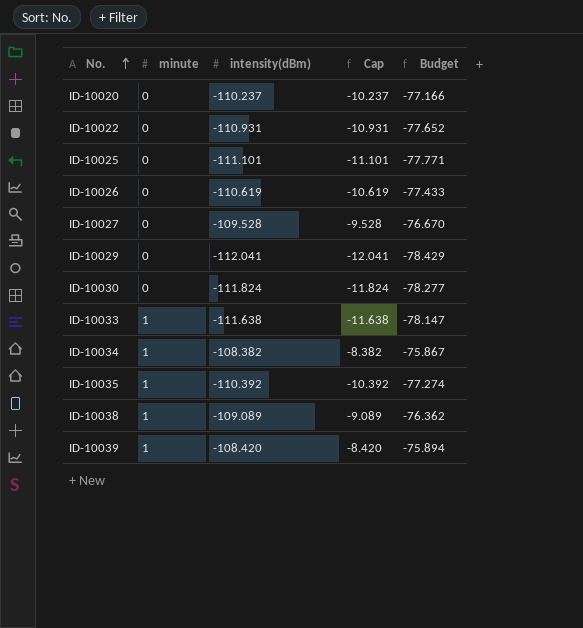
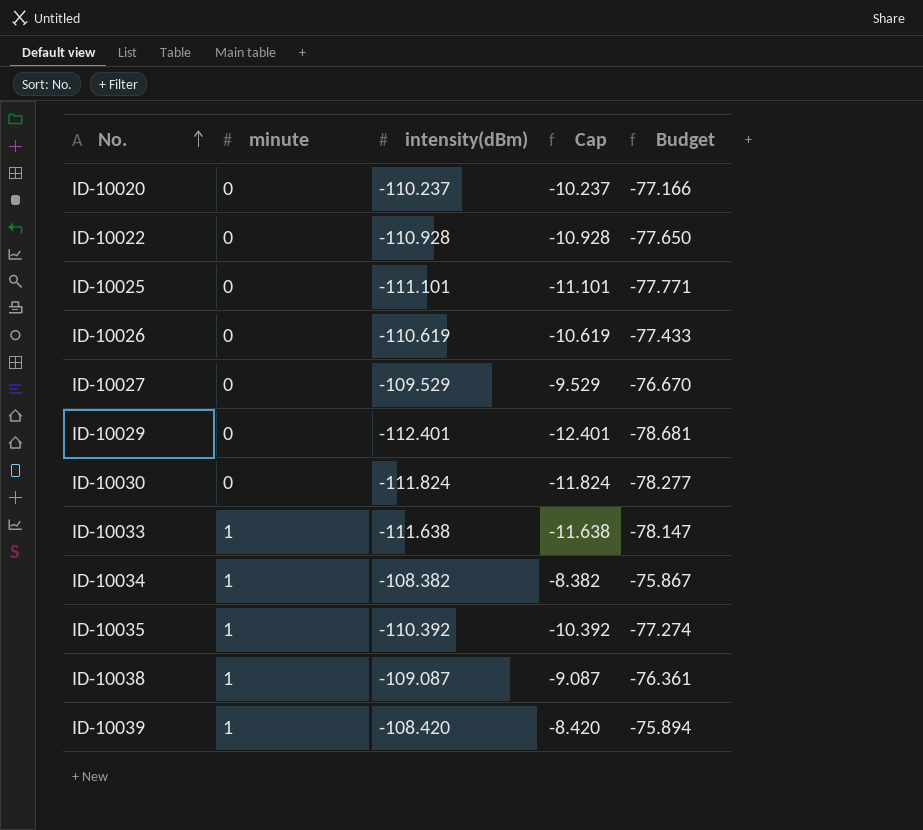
ID-10022 | intensity(dBm): -110.931 -> -110.928
ID-10022 | Cap: -10.931 -> -10.928
ID-10022 | Budget: -77.652 -> -77.650
ID-10027 | intensity(dBm): -109.528 -> -109.529
ID-10027 | Cap: -9.528 -> -9.529
ID-10029 | intensity(dBm): -112.041 -> -112.401
ID-10029 | Cap: -12.041 -> -12.401
ID-10029 | Budget: -78.429 -> -78.681
ID-10038 | intensity(dBm): -109.089 -> -109.087
ID-10038 | Cap: -9.089 -> -9.087
ID-10038 | Budget: -76.362 -> -76.361

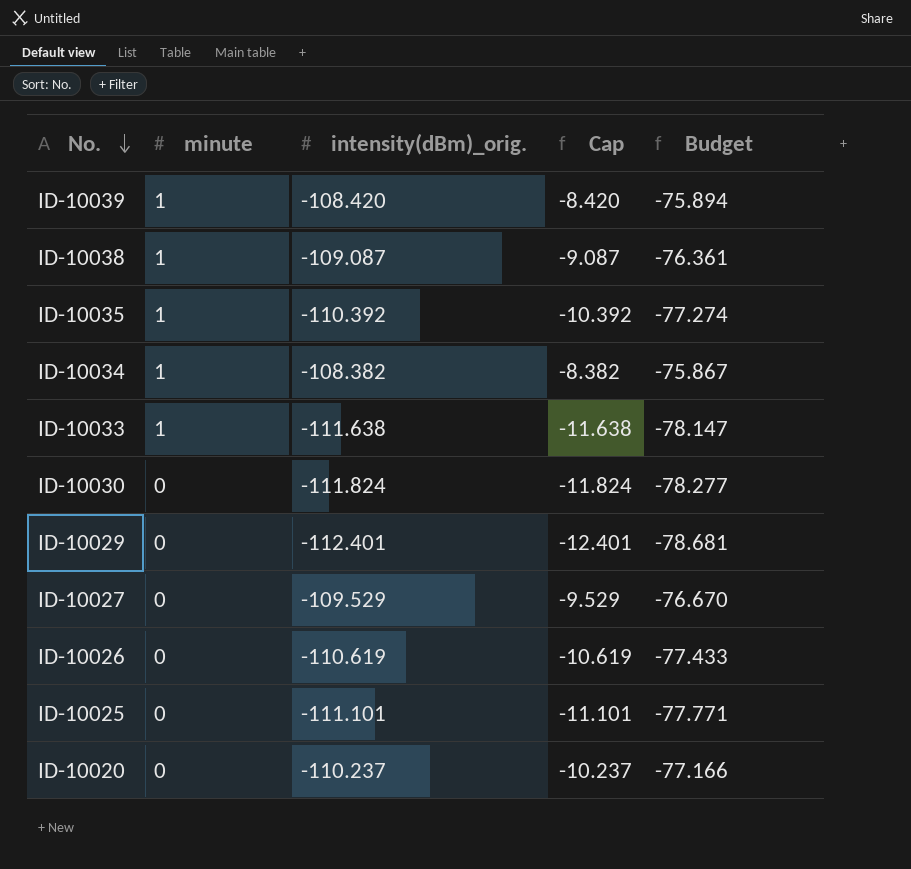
row order: No. ascending -> No. descending
column name: intensity(dBm) -> intensity(dBm)_orig.
row ID-10022: 0 | -110.928 | -10.928 | -77.650 -> none

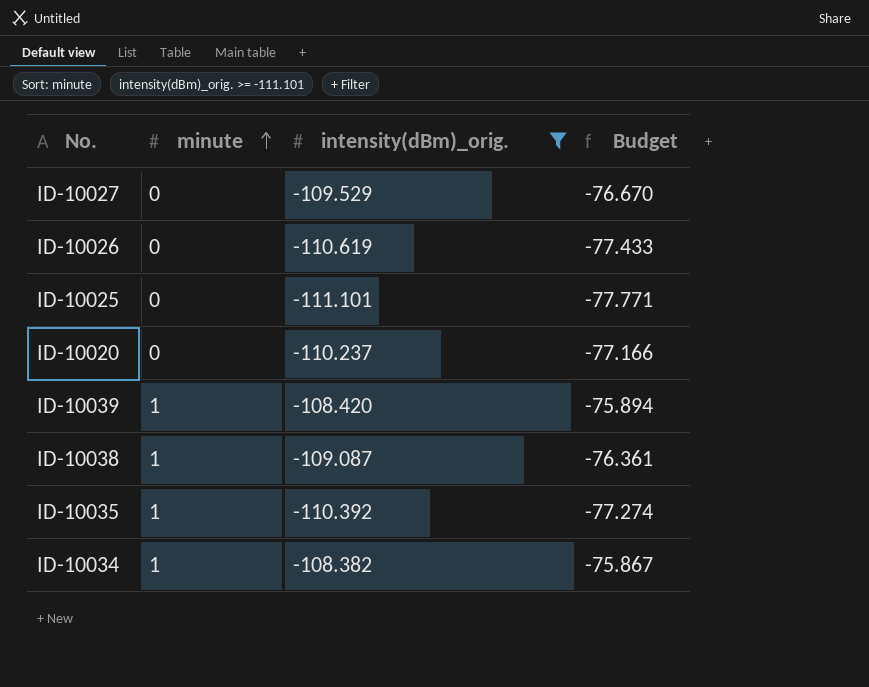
filter: none -> intensity(dBm)_orig. >= -111.101
row order: No. descending -> minute ascending
column Cap | formula: [intensity(dBm)_orig.] + 100 -> none

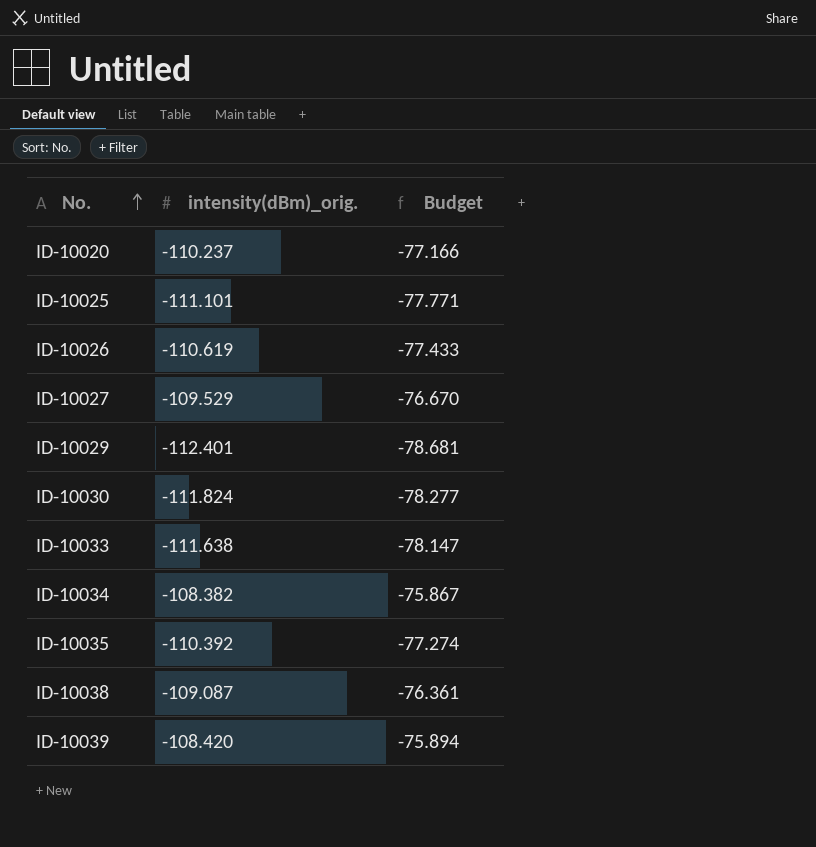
filter: intensity(dBm)_orig. >= -111.101 -> none
row order: minute ascending -> No. ascending
column minute | position: 2 -> none

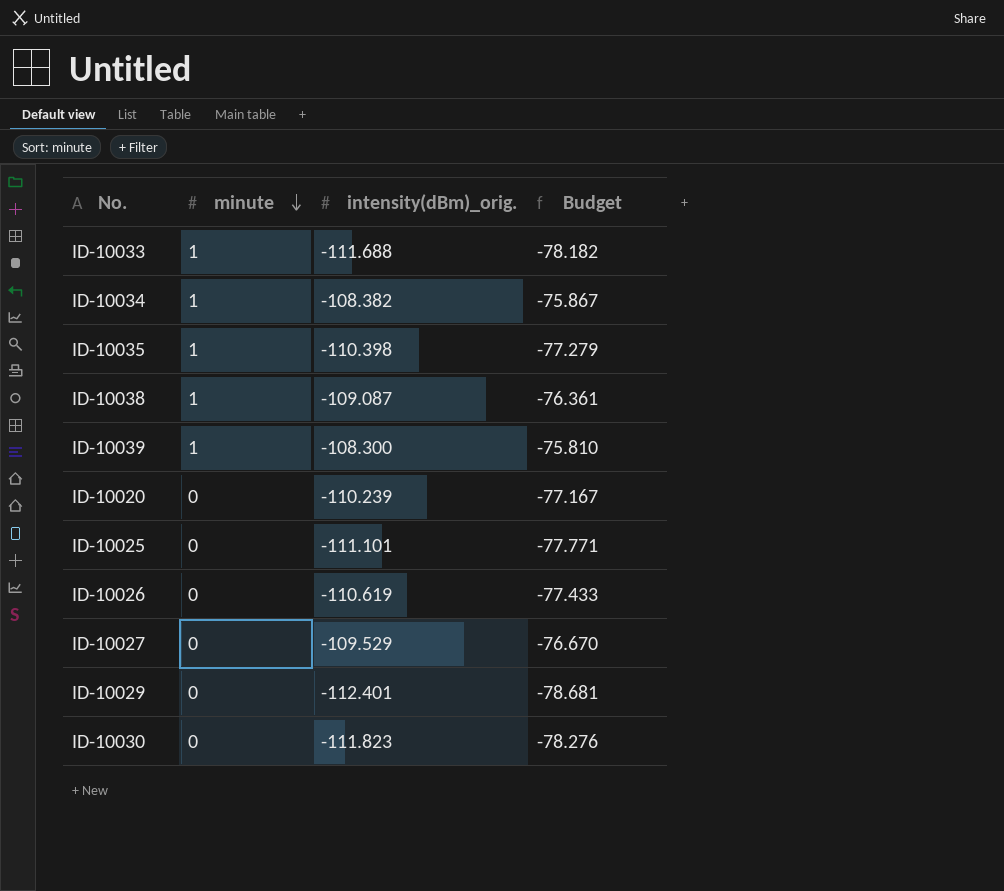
row order: No. ascending -> minute descending
column minute | position: none -> 2
ID-10033 | intensity(dBm)_orig.: -111.638 -> -111.688
ID-10033 | Budget: -78.147 -> -78.182
ID-10035 | intensity(dBm)_orig.: -110.392 -> -110.398
ID-10035 | Budget: -77.274 -> -77.279
ID-10039 | intensity(dBm)_orig.: -108.420 -> -108.300
ID-10039 | Budget: -75.894 -> -75.810
ID-10020 | intensity(dBm)_orig.: -110.237 -> -110.239
ID-10020 | Budget: -77.166 -> -77.167
ID-10030 | intensity(dBm)_orig.: -111.824 -> -111.823
ID-10030 | Budget: -78.277 -> -78.276

